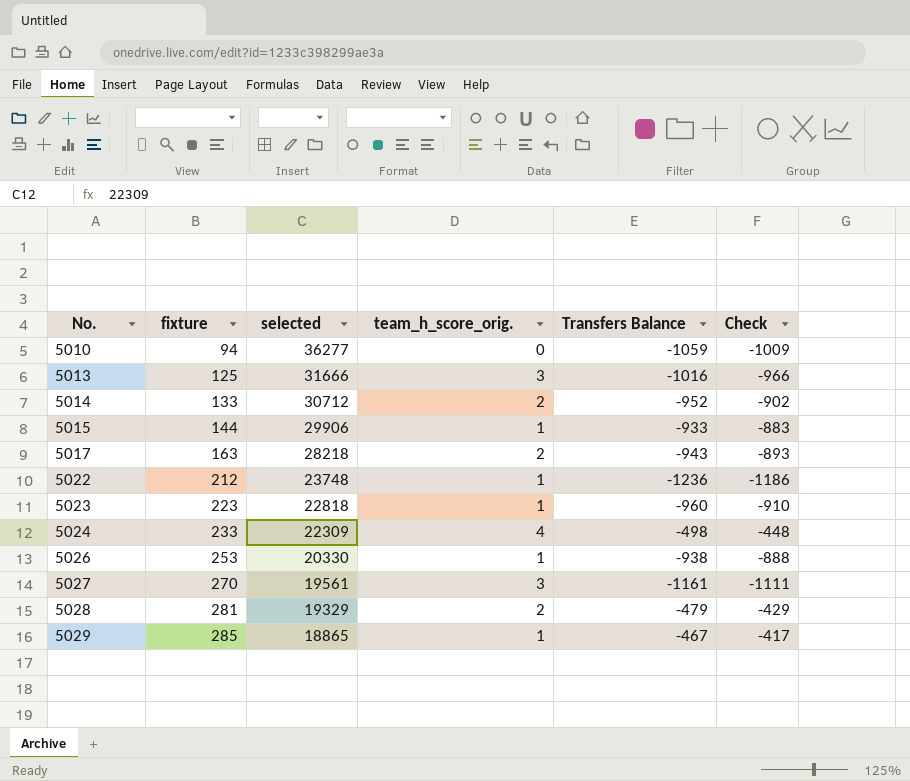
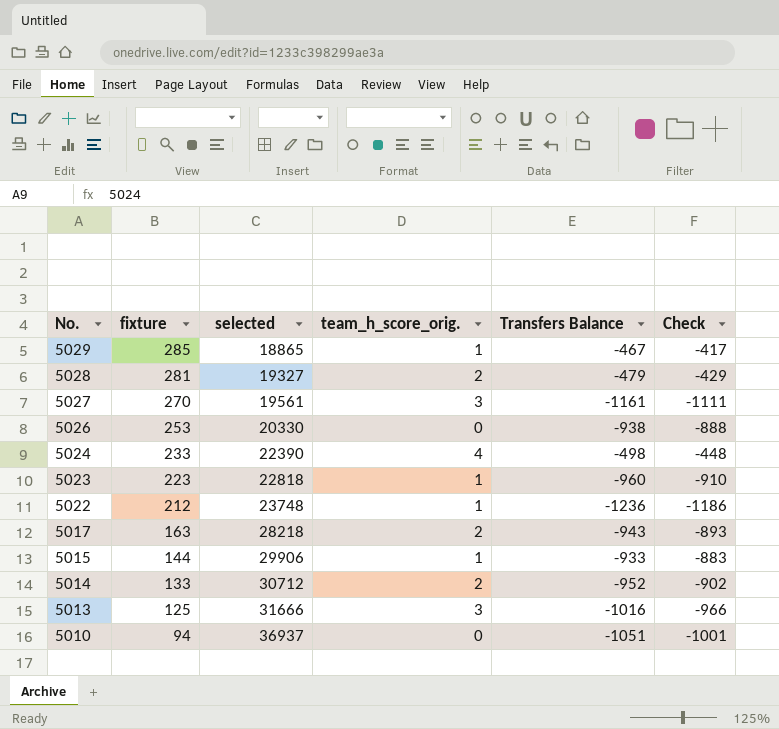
row order: No. ascending -> No. descending
5028 | selected: 19329 -> 19327
5026 | team_h_score_orig.: 1 -> 0
5024 | selected: 22309 -> 22390
5010 | selected: 36277 -> 36937
5010 | Transfers Balance: -1059 -> -1051
5010 | Check: -1009 -> -1001

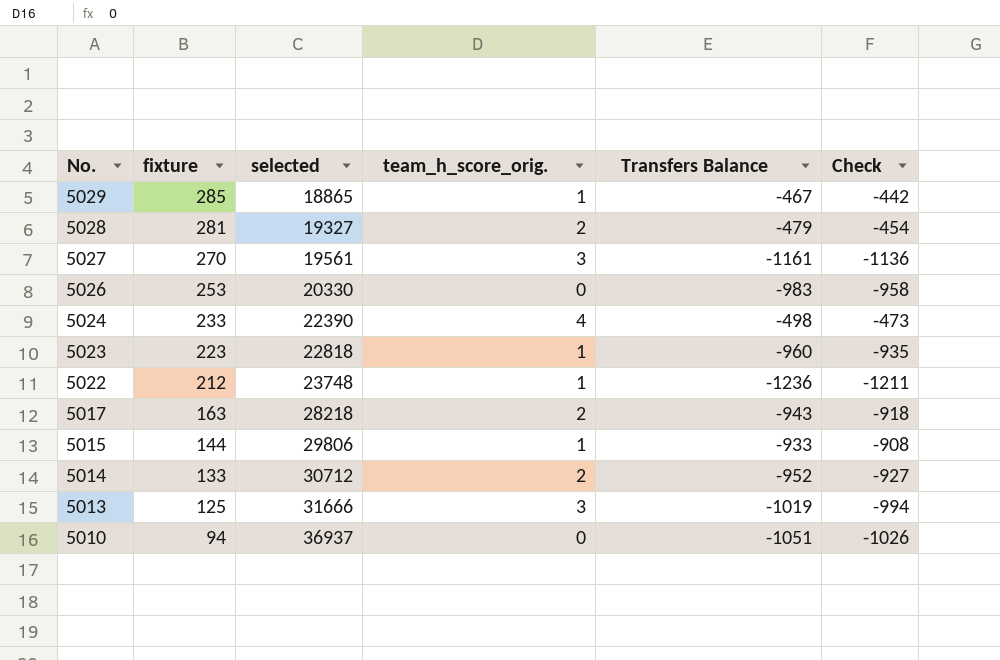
column Check | formula: [Transfers Balance] + 50 -> [Transfers Balance] + 25
5026 | Transfers Balance: -938 -> -983
5015 | selected: 29906 -> 29806
5013 | Transfers Balance: -1016 -> -1019

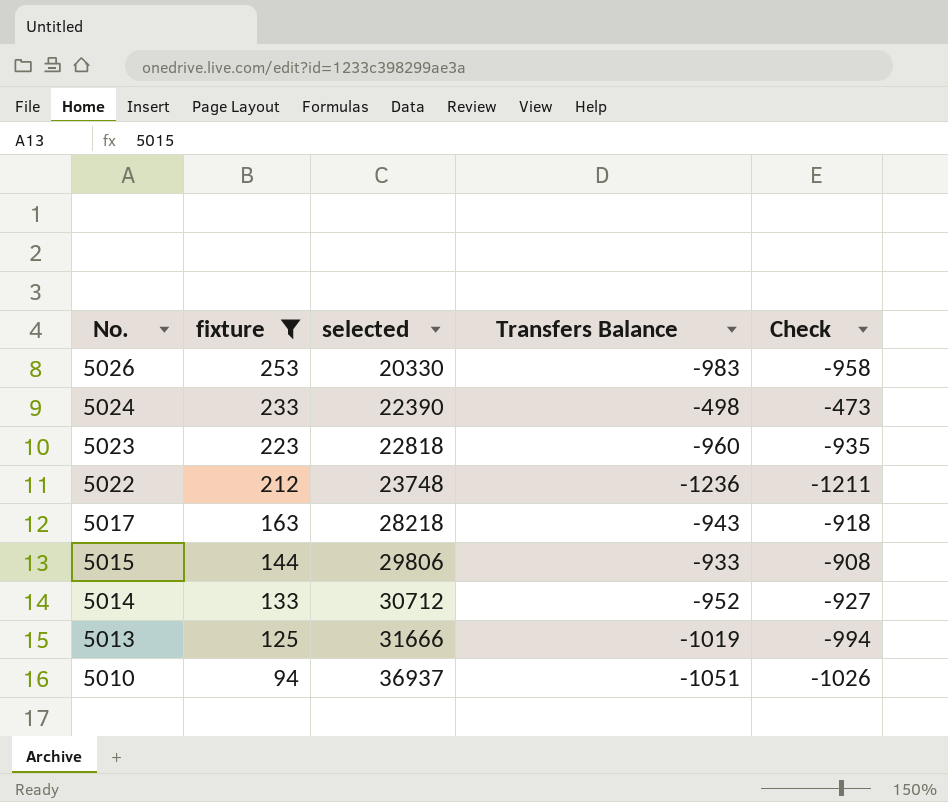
filter: none -> fixture <= 253
column team_h_score_orig. | position: 4 -> none

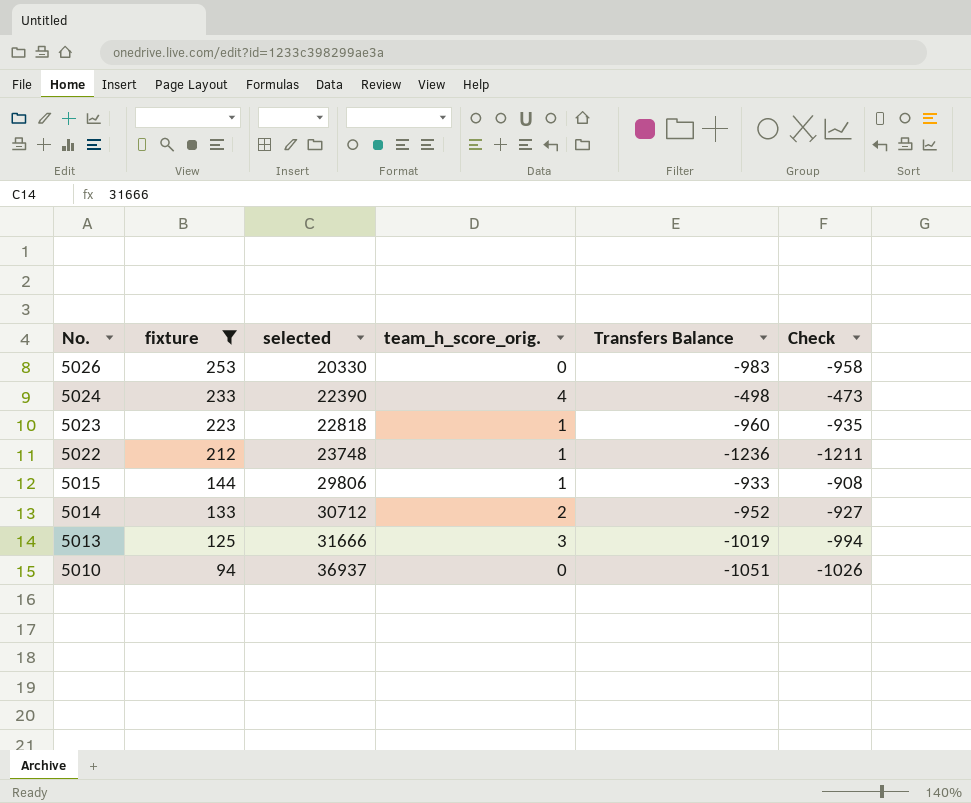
column team_h_score_orig. | position: none -> 4
row 5017: 163 | 28218 | -943 | -918 -> none

